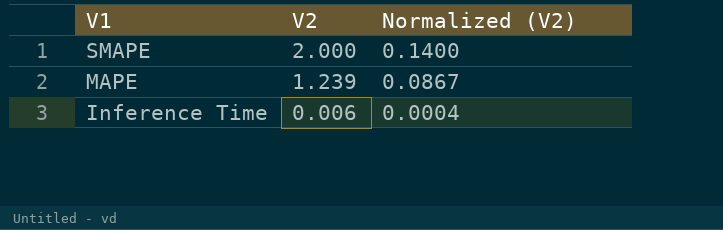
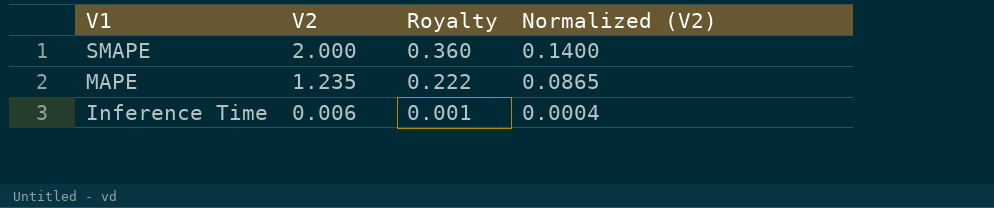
column Royalty | formula: none -> [V2] * 0.18
MAPE | V2: 1.239 -> 1.235
MAPE | Normalized (V2): 0.0867 -> 0.0865

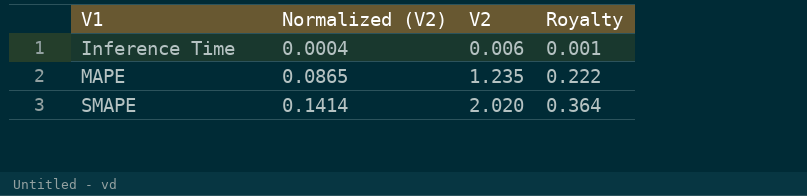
row order: V1 descending -> V1 ascending
column Normalized (V2) | position: 4 -> 2
SMAPE | Normalized (V2): 0.1400 -> 0.1414
SMAPE | V2: 2.000 -> 2.020
SMAPE | Royalty: 0.360 -> 0.364

